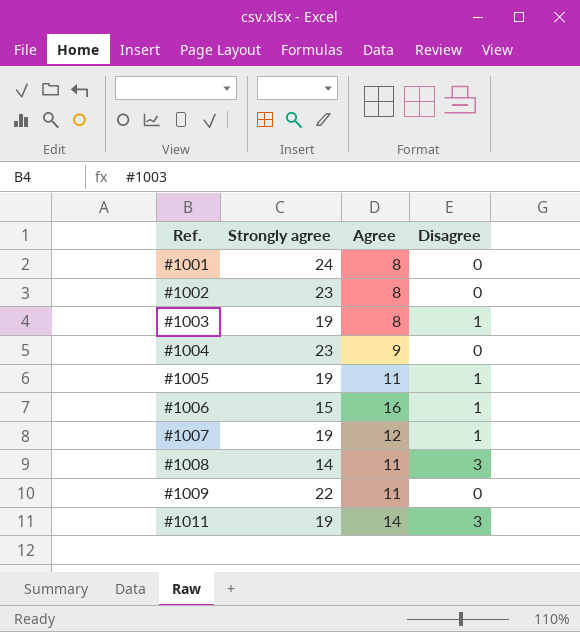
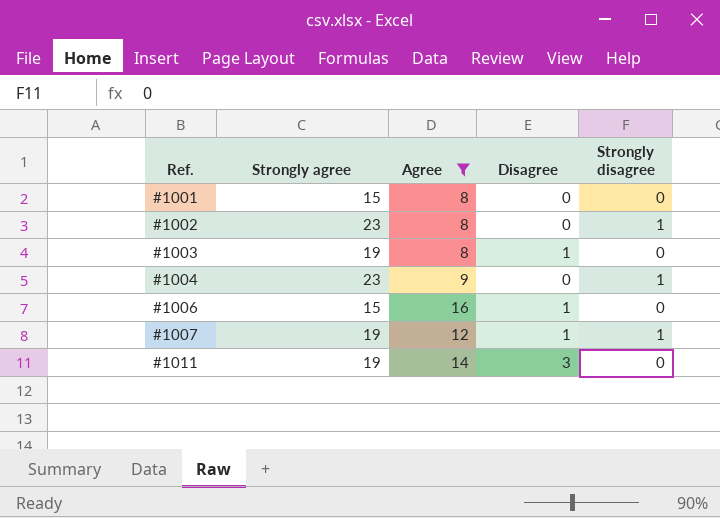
filter: none -> Agree != 11
column Strongly disagree | position: none -> 5
#1001 | Strongly agree: 24 -> 15

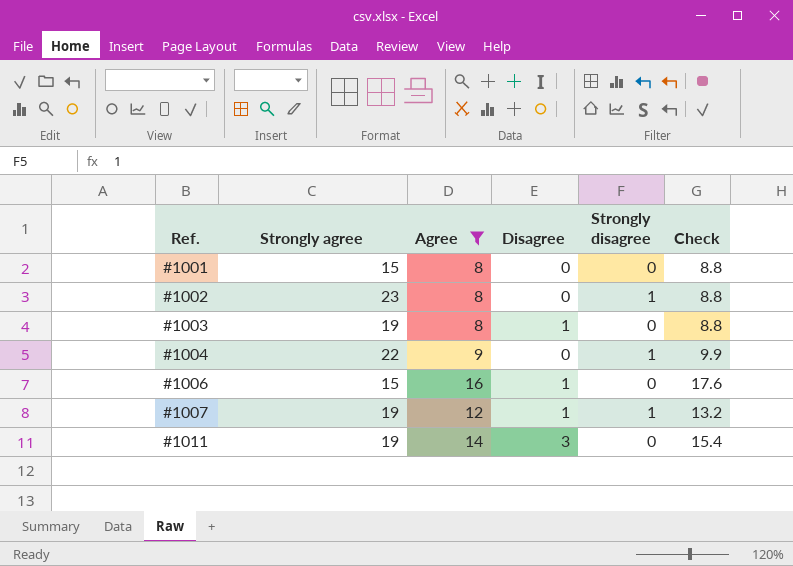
column Check | formula: none -> [Agree] * 1.1
#1004 | Strongly agree: 23 -> 22

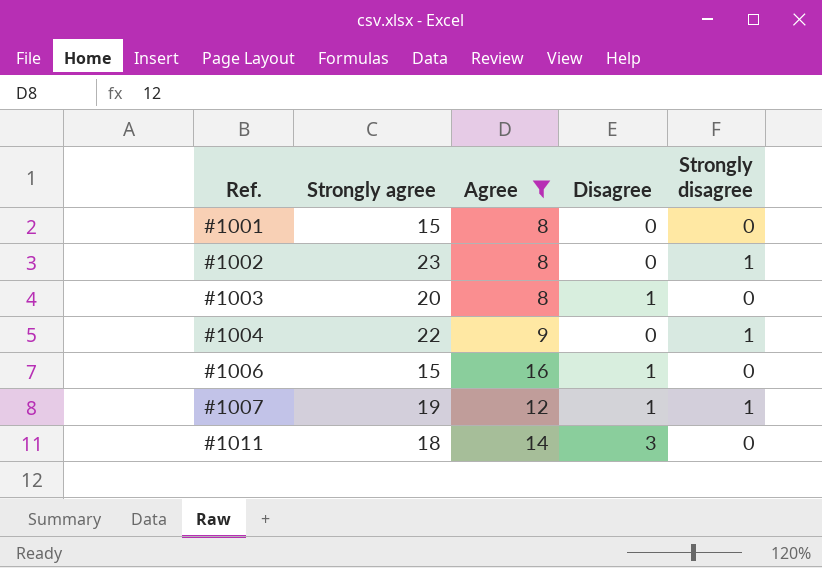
column Check | formula: [Agree] * 1.1 -> none
#1003 | Strongly agree: 19 -> 20
#1011 | Strongly agree: 19 -> 18

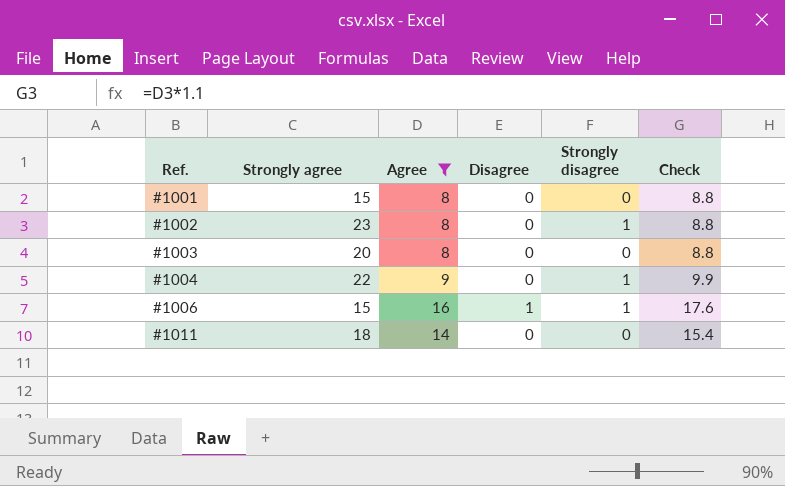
column Check | formula: none -> [Agree] * 1.1
row #1007: 19 | 12 | 1 | 1 -> none
#1003 | Disagree: 1 -> 0
#1006 | Strongly disagree: 0 -> 1
#1011 | Disagree: 3 -> 0

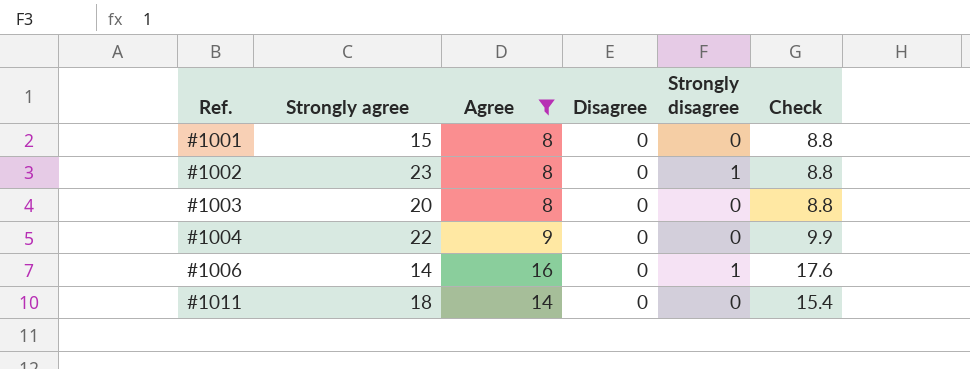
#1004 | Strongly disagree: 1 -> 0
#1006 | Strongly agree: 15 -> 14
#1006 | Disagree: 1 -> 0

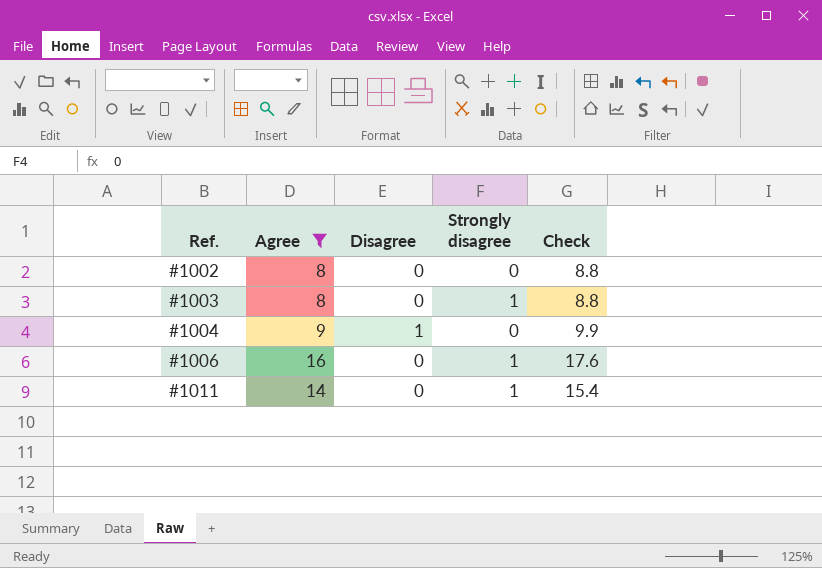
column Strongly agree | position: 2 -> none
row #1001: 15 | 8 | 0 | 0 | 8.8 -> none
#1002 | Strongly disagree: 1 -> 0
#1003 | Strongly disagree: 0 -> 1
#1004 | Disagree: 0 -> 1
#1011 | Strongly disagree: 0 -> 1

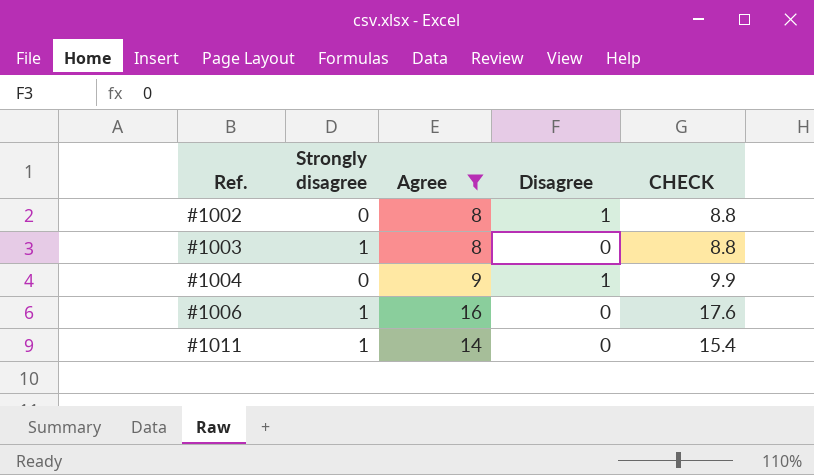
column Strongly disagree | position: 4 -> 2
column name: Check -> CHECK
#1002 | Disagree: 0 -> 1

